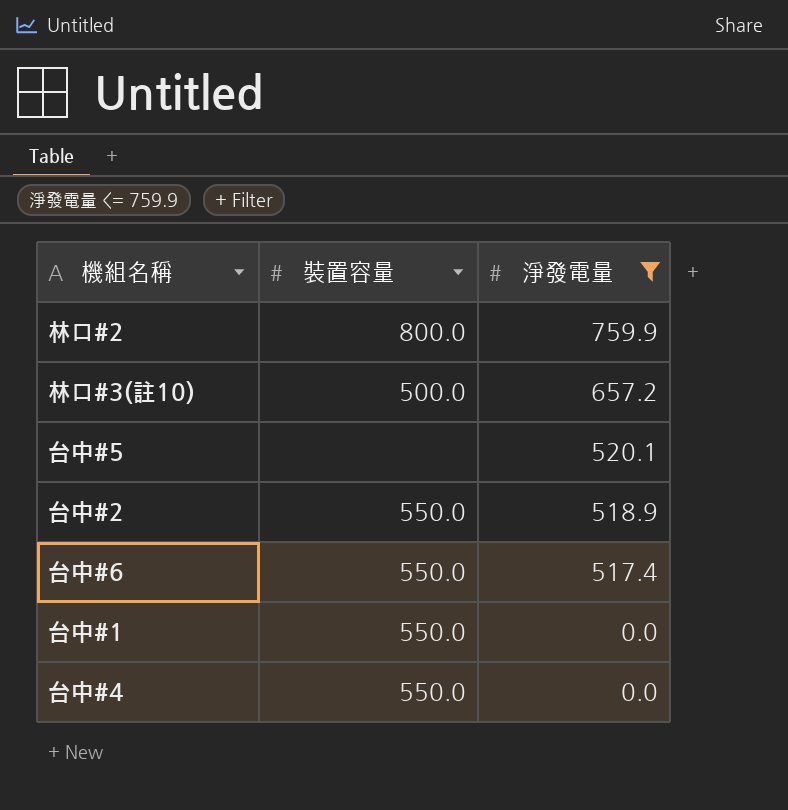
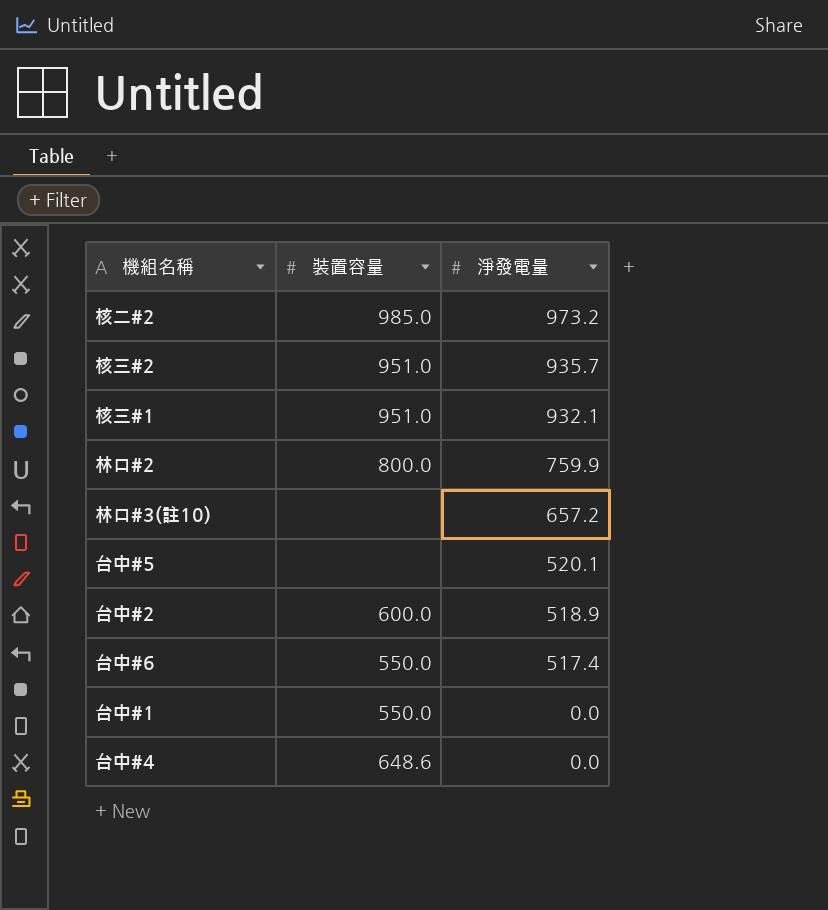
filter: 淨發電量 <= 759.9 -> none
林口#3(註10) | 裝置容量: 500.0 -> none
台中#2 | 裝置容量: 550.0 -> 600.0
台中#4 | 裝置容量: 550.0 -> 648.6

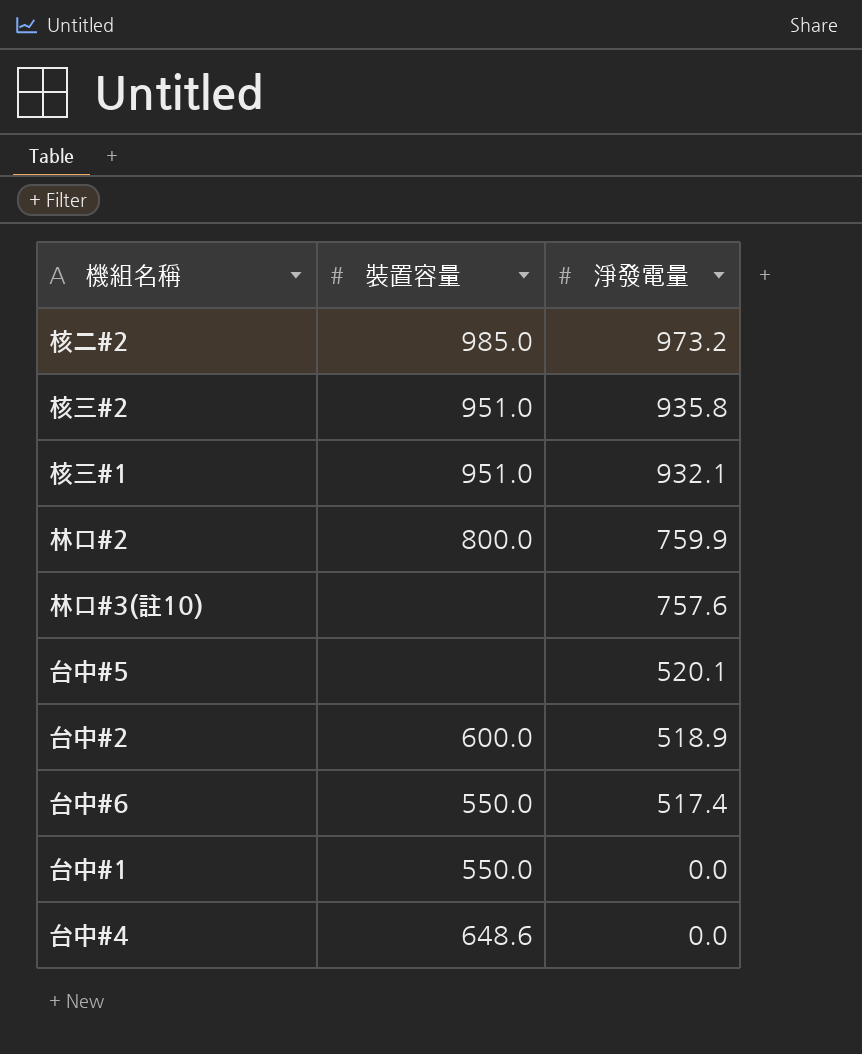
核三#2 | 淨發電量: 935.7 -> 935.8
林口#3(註10) | 淨發電量: 657.2 -> 757.6

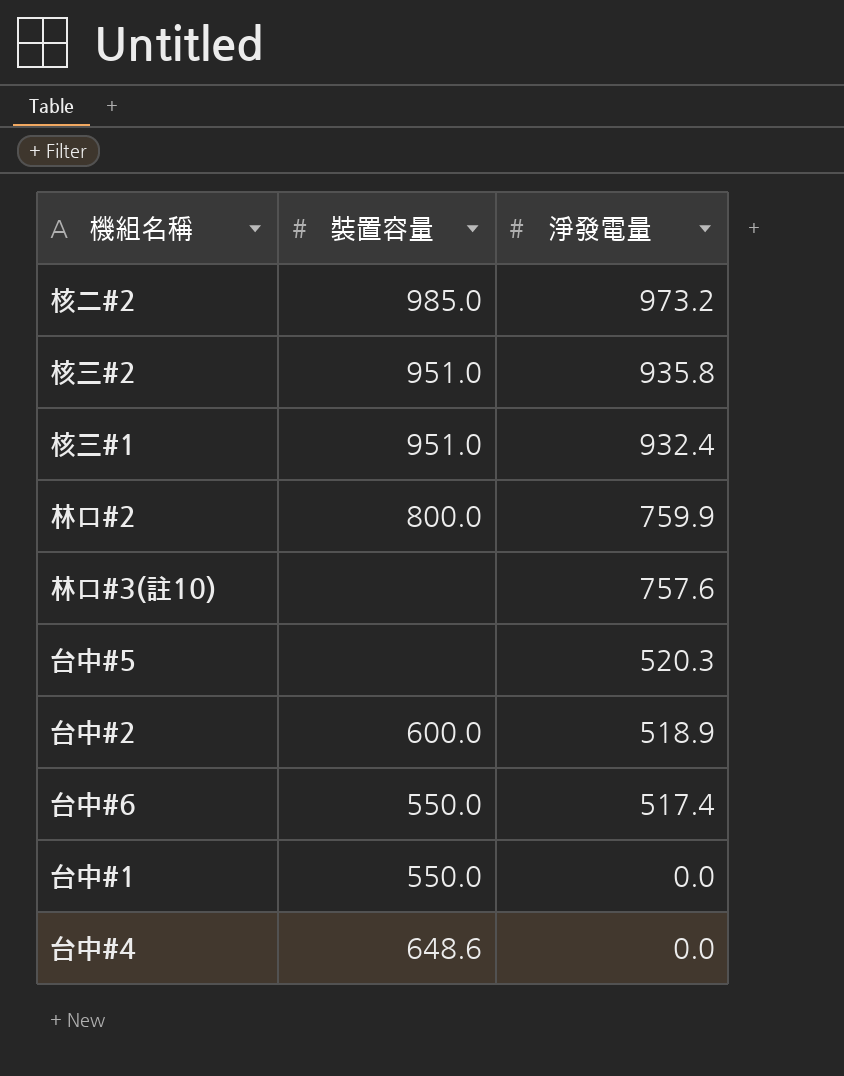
核三#1 | 淨發電量: 932.1 -> 932.4
台中#5 | 淨發電量: 520.1 -> 520.3

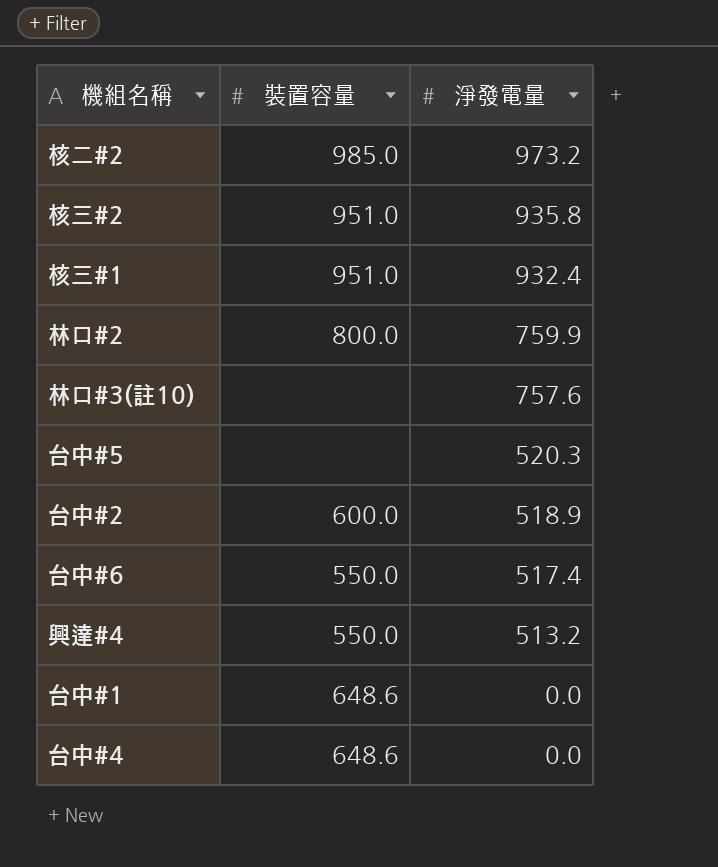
row 興達#4: none -> 550.0 | 513.2
台中#1 | 裝置容量: 550.0 -> 648.6

